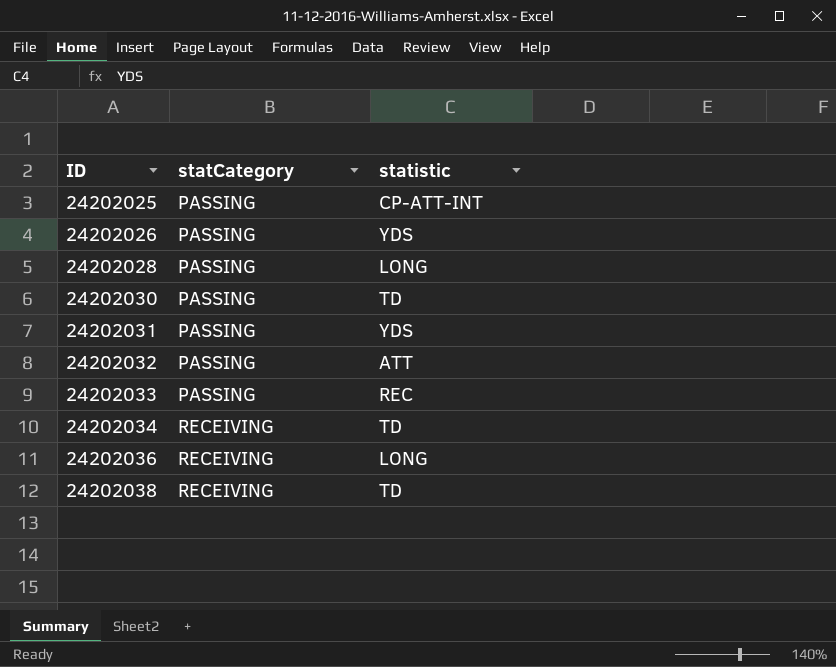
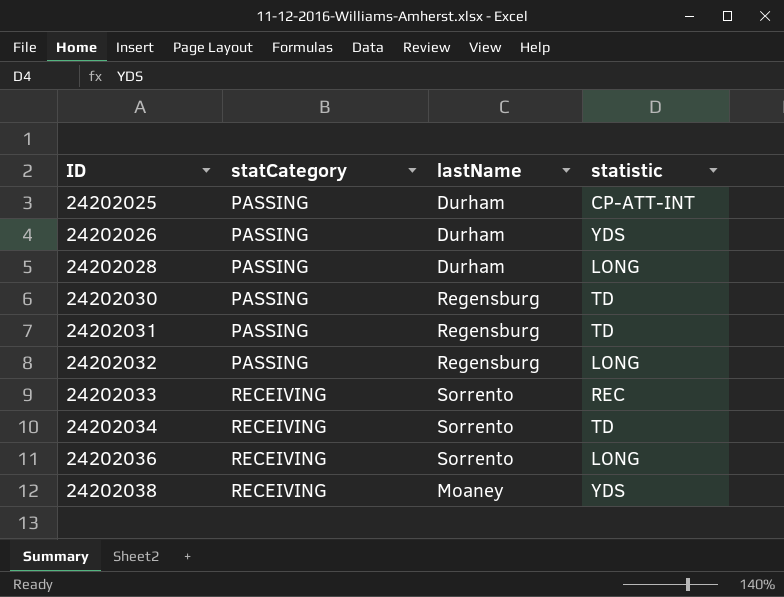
column lastName | position: none -> 3
24202031 | statistic: YDS -> TD
24202032 | statistic: ATT -> LONG
24202033 | statCategory: PASSING -> RECEIVING
24202038 | statistic: TD -> YDS

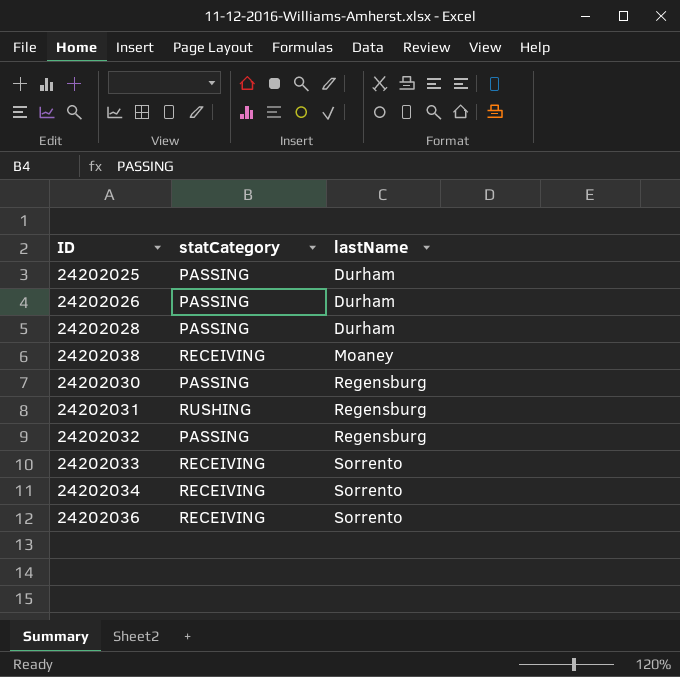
row order: ID ascending -> lastName ascending
column statistic | position: 4 -> none
24202031 | statCategory: PASSING -> RUSHING

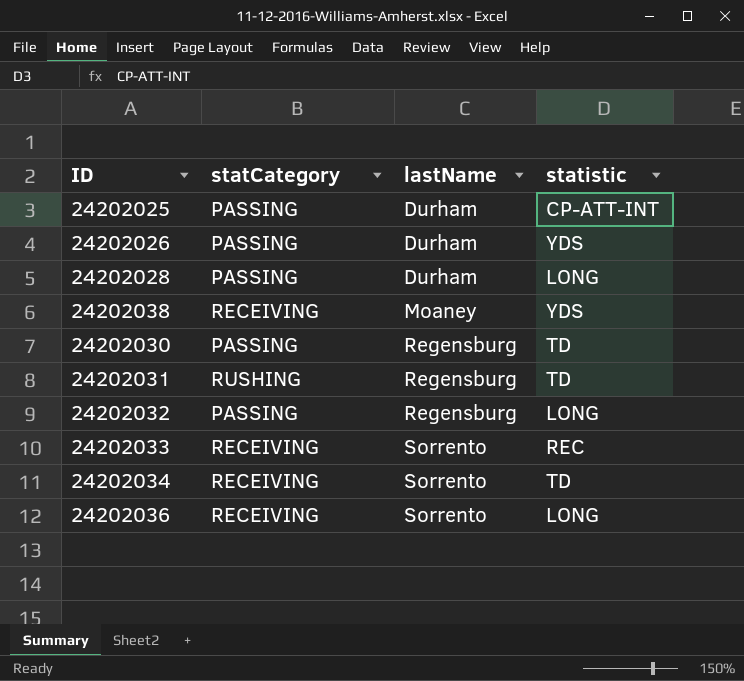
column statistic | position: none -> 4

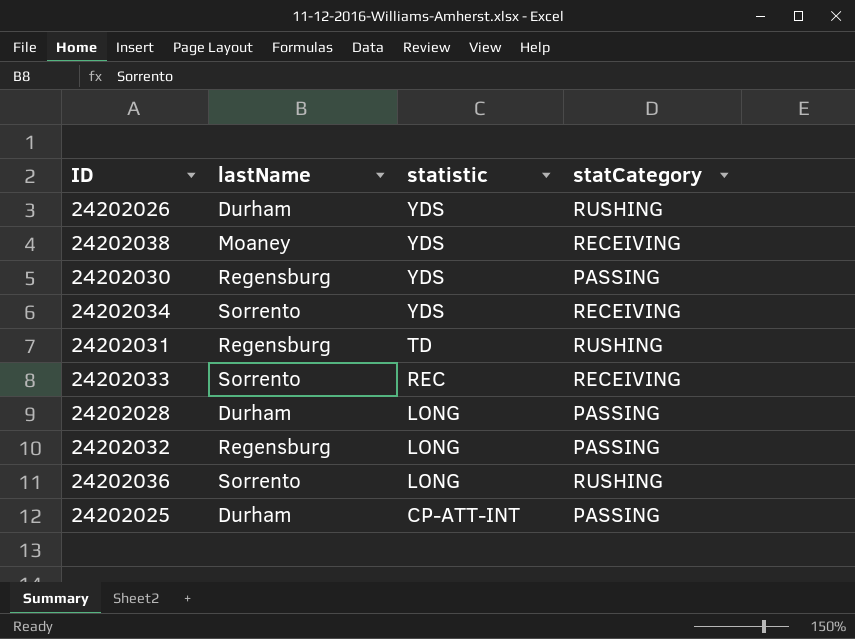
row order: lastName ascending -> statistic descending
column statCategory | position: 2 -> 4
24202026 | statCategory: PASSING -> RUSHING
24202030 | statistic: TD -> YDS
24202034 | statistic: TD -> YDS
24202036 | statCategory: RECEIVING -> RUSHING

